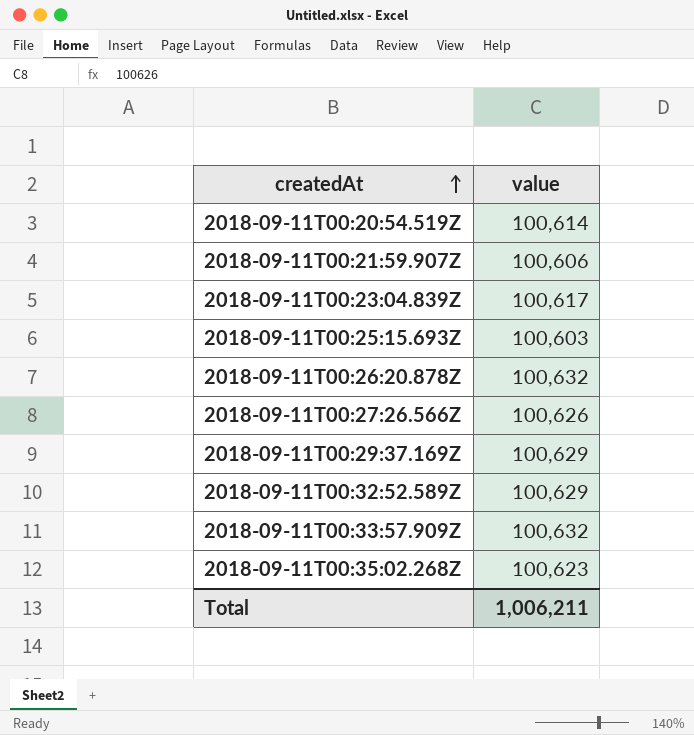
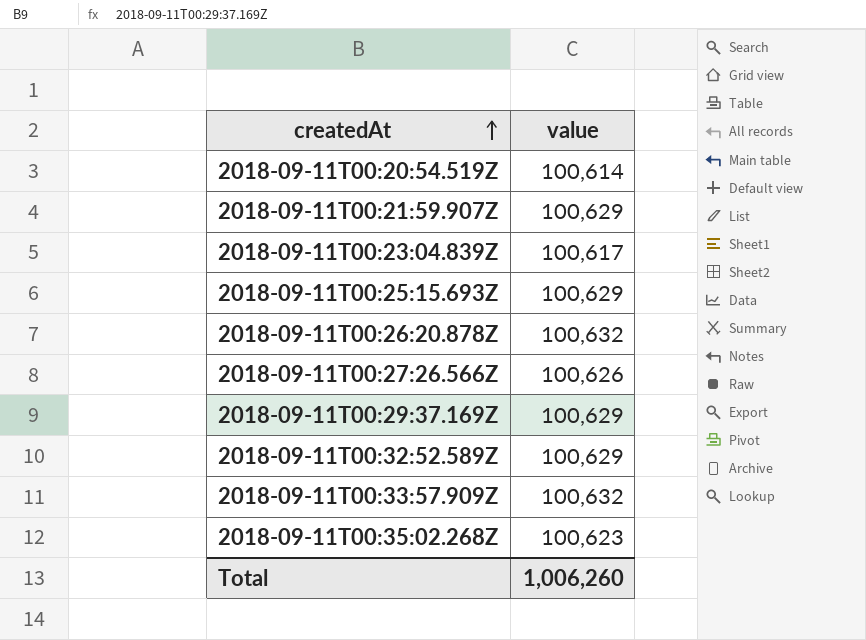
2018-09-11T00:21:59.907Z | value: 100,606 -> 100,629
2018-09-11T00:25:15.693Z | value: 100,603 -> 100,629
Total | value: 1,006,211 -> 1,006,260

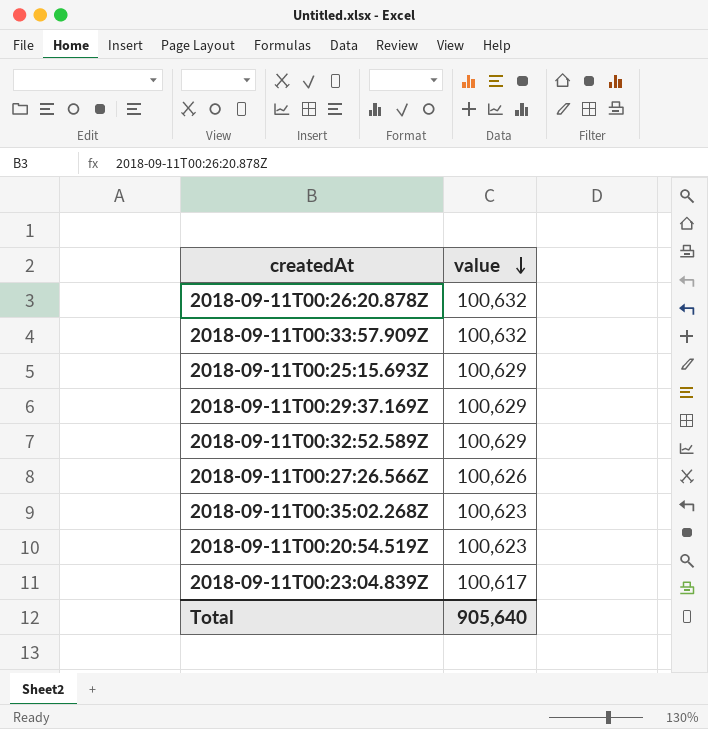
row order: createdAt ascending -> value descending
row 2018-09-11T00:21:59.907Z: 100,629 -> none
2018-09-11T00:20:54.519Z | value: 100,614 -> 100,623
Total | value: 1,006,260 -> 905,640

